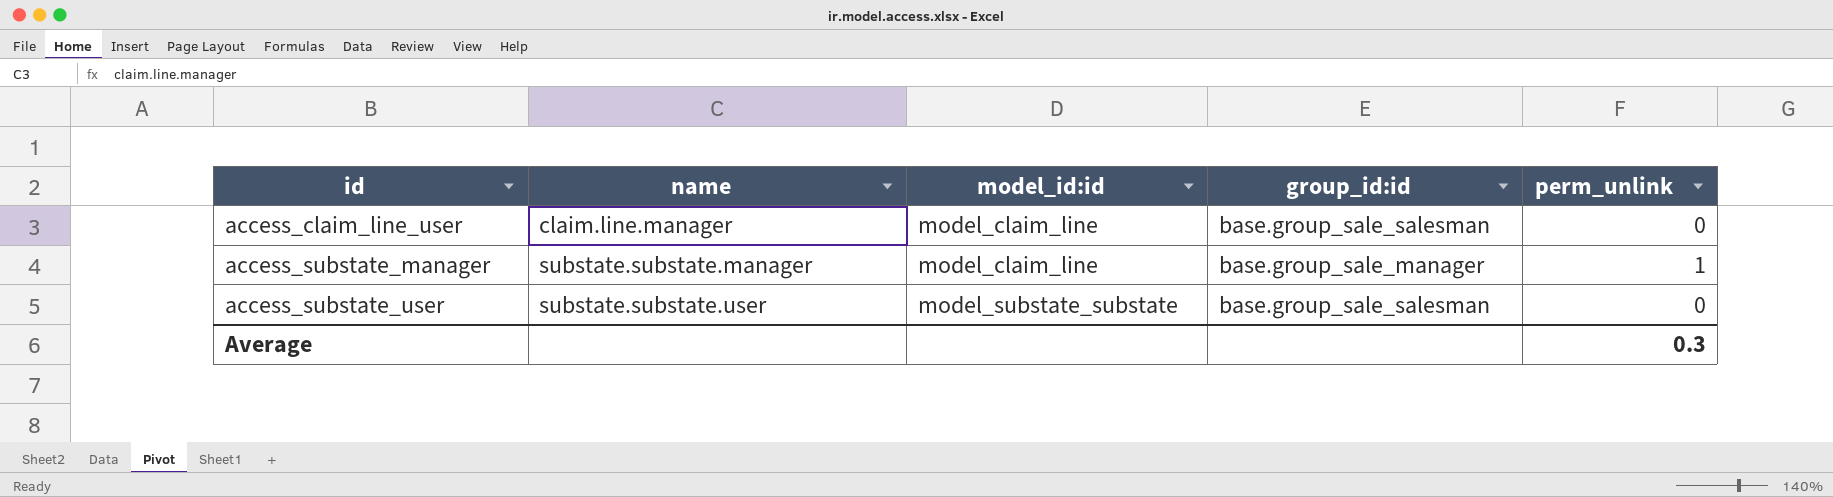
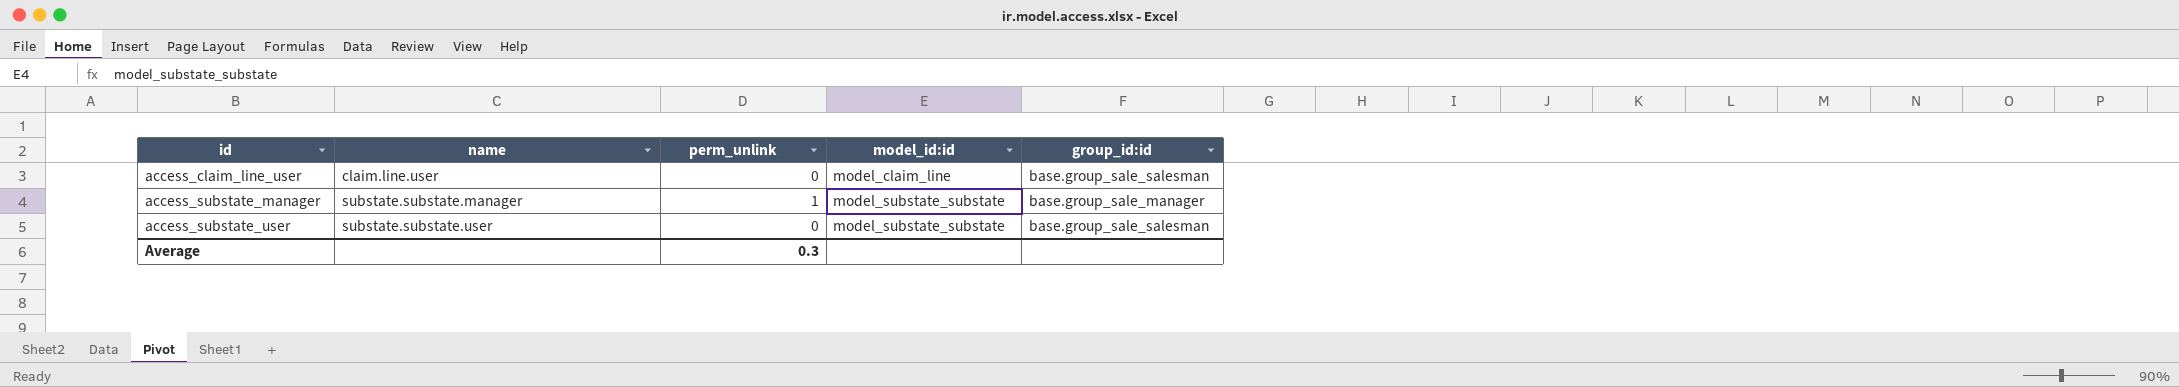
column perm_unlink | position: 5 -> 3
access_claim_line_user | name: claim.line.manager -> claim.line.user
access_substate_manager | model_id:id: model_claim_line -> model_substate_substate

